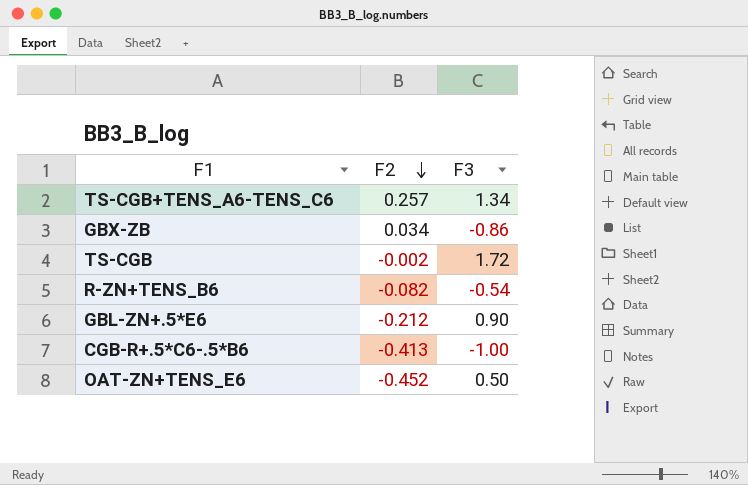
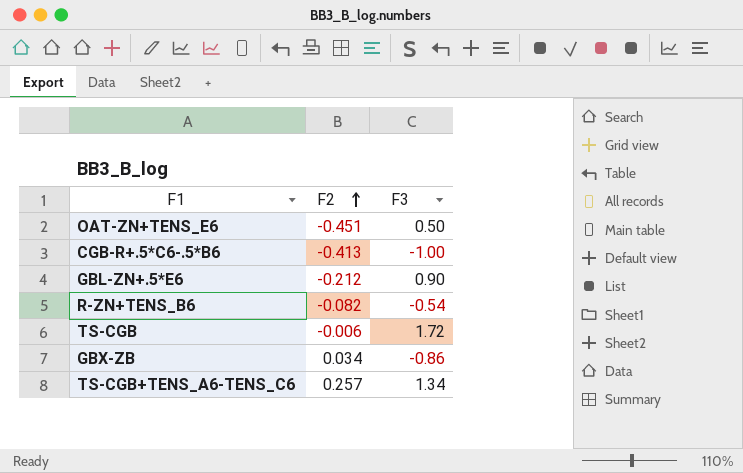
row order: F2 descending -> F2 ascending
OAT-ZN+TENS_E6 | F2: -0.452 -> -0.451
TS-CGB | F2: -0.002 -> -0.006

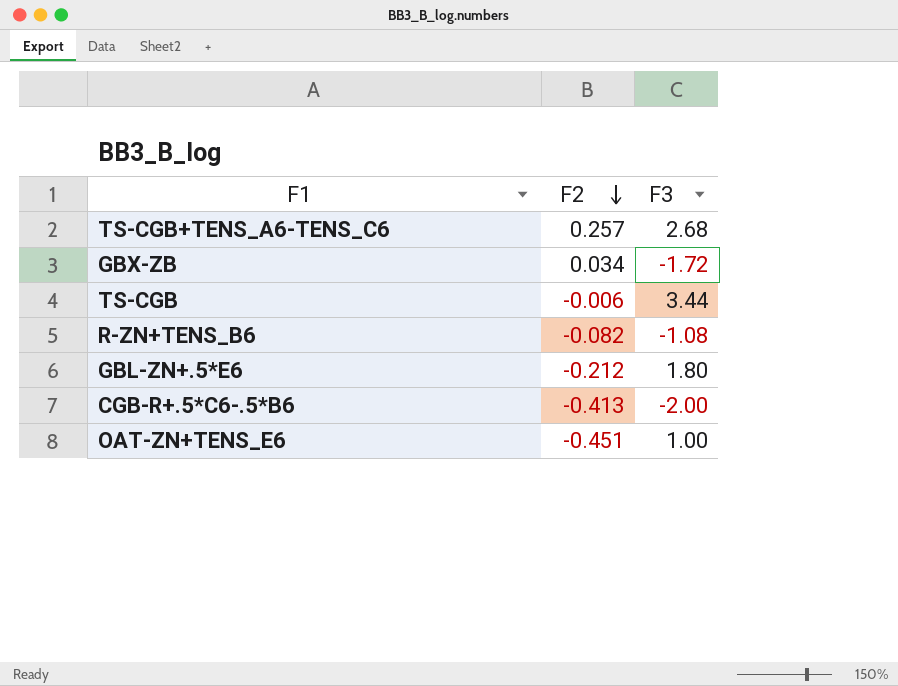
row order: F2 ascending -> F2 descending
TS-CGB+TENS_A6-TENS_C6 | F3: 1.34 -> 2.68
GBX-ZB | F3: -0.86 -> -1.72
TS-CGB | F3: 1.72 -> 3.44
R-ZN+TENS_B6 | F3: -0.54 -> -1.08
GBL-ZN+.5*E6 | F3: 0.90 -> 1.80
CGB-R+.5*C6-.5*B6 | F3: -1.00 -> -2.00
OAT-ZN+TENS_E6 | F3: 0.50 -> 1.00

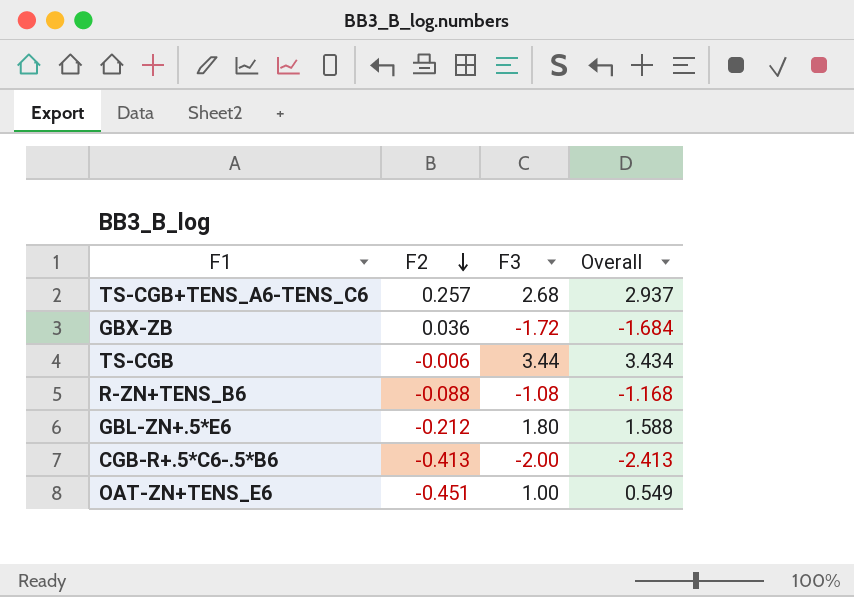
column Overall | formula: none -> [F2] + [F3]
GBX-ZB | F2: 0.034 -> 0.036
R-ZN+TENS_B6 | F2: -0.082 -> -0.088

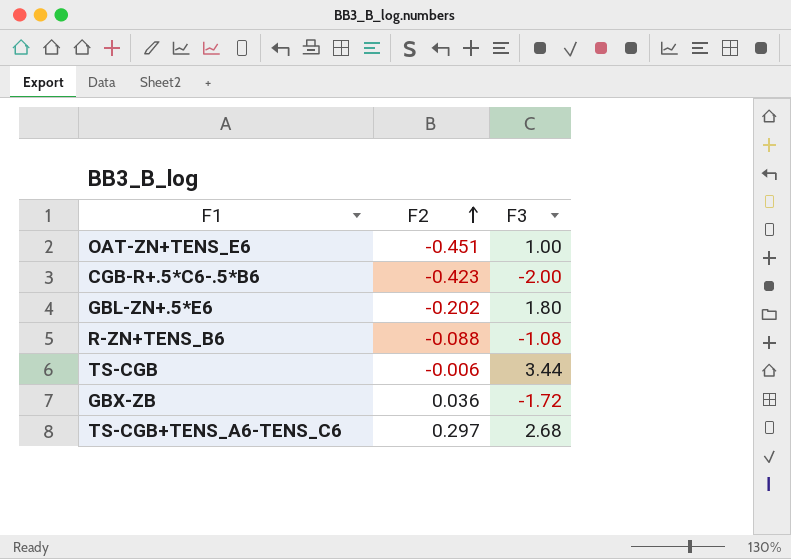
row order: F2 descending -> F2 ascending
column Overall | formula: [F2] + [F3] -> none
CGB-R+.5*C6-.5*B6 | F2: -0.413 -> -0.423
GBL-ZN+.5*E6 | F2: -0.212 -> -0.202
TS-CGB+TENS_A6-TENS_C6 | F2: 0.257 -> 0.297

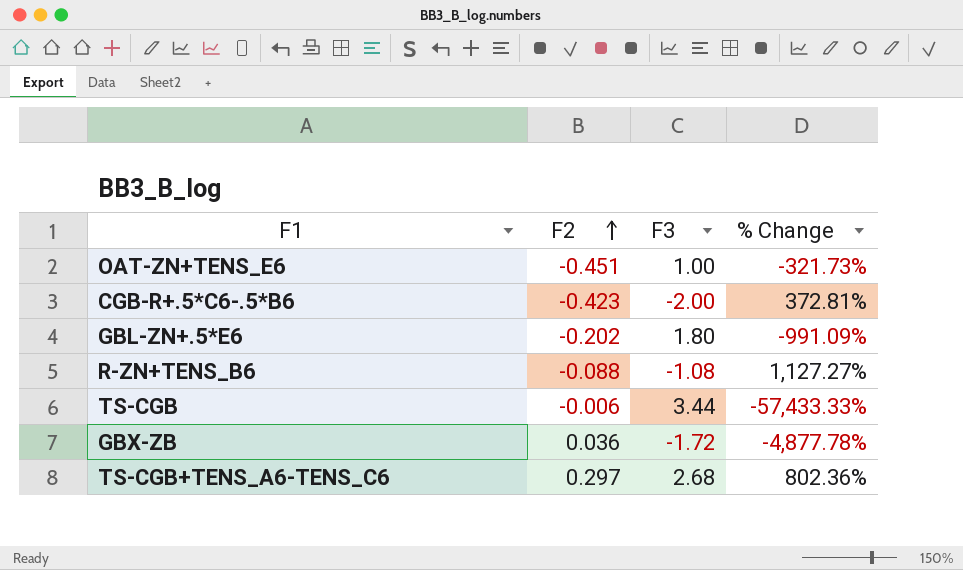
column % Change | formula: none -> ([F3] - [F2]) / [F2]

